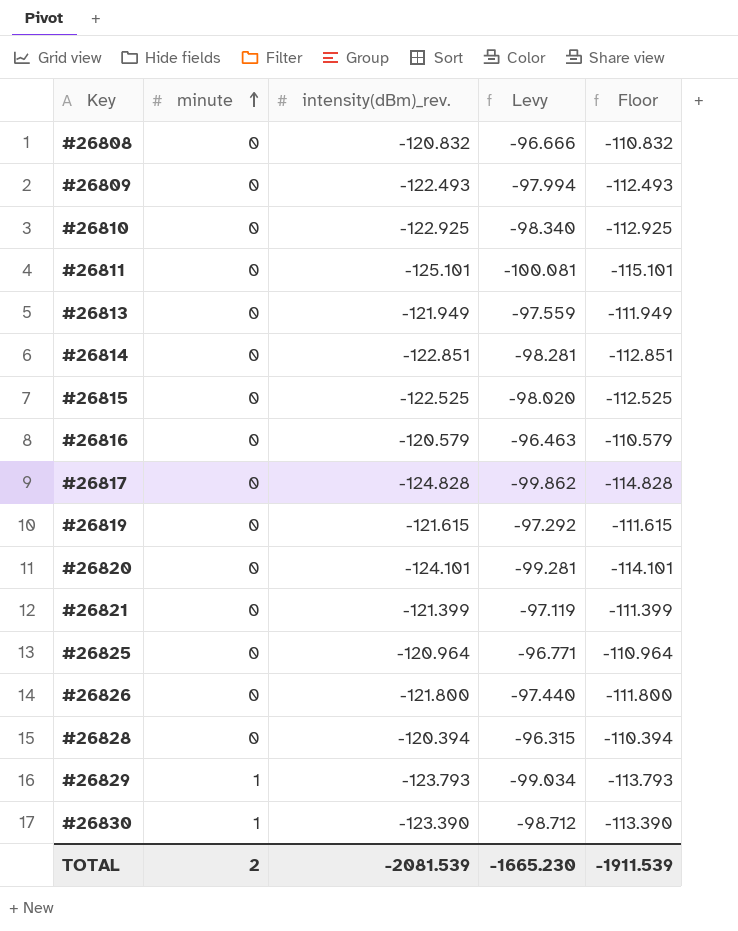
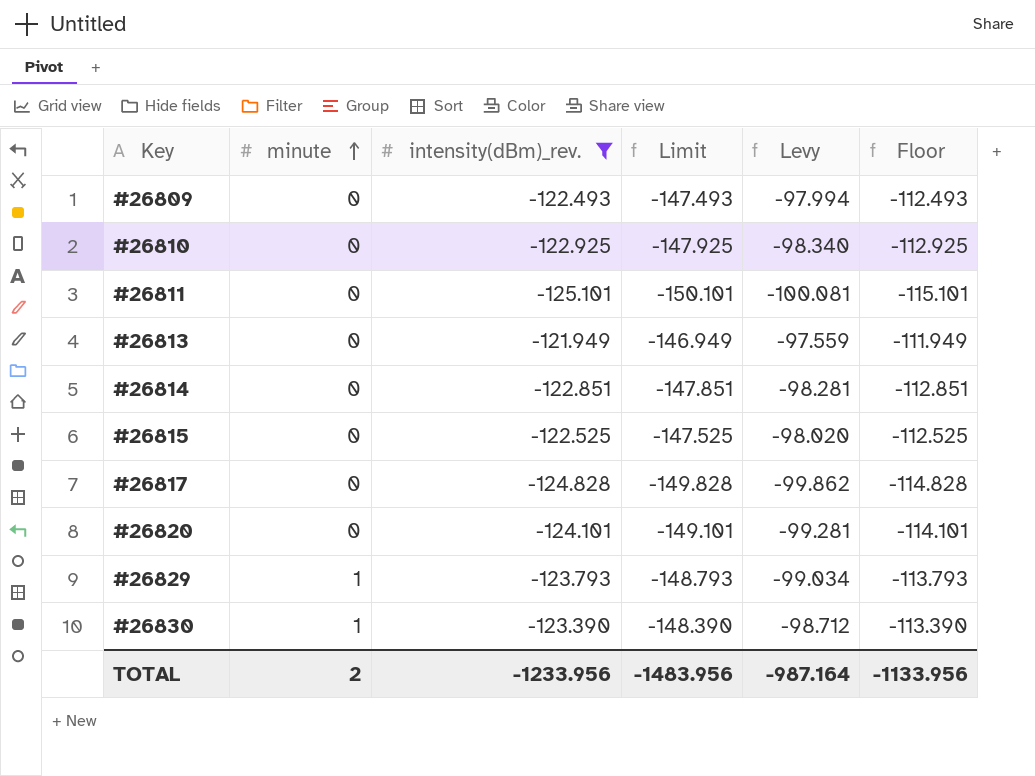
filter: none -> intensity(dBm)_rev. <= -121.949
column Limit | formula: none -> [intensity(dBm)_rev.] - 25
TOTAL | intensity(dBm)_rev.: -2081.539 -> -1233.956
TOTAL | Levy: -1665.230 -> -987.164
TOTAL | Floor: -1911.539 -> -1133.956

